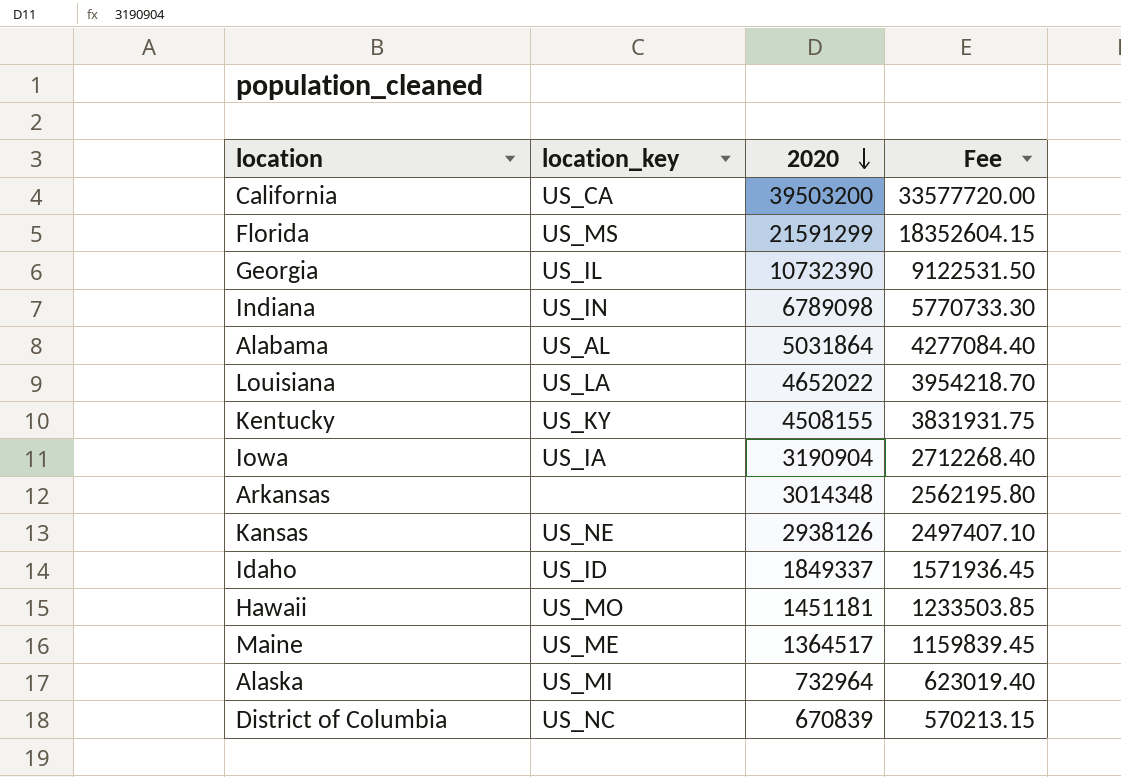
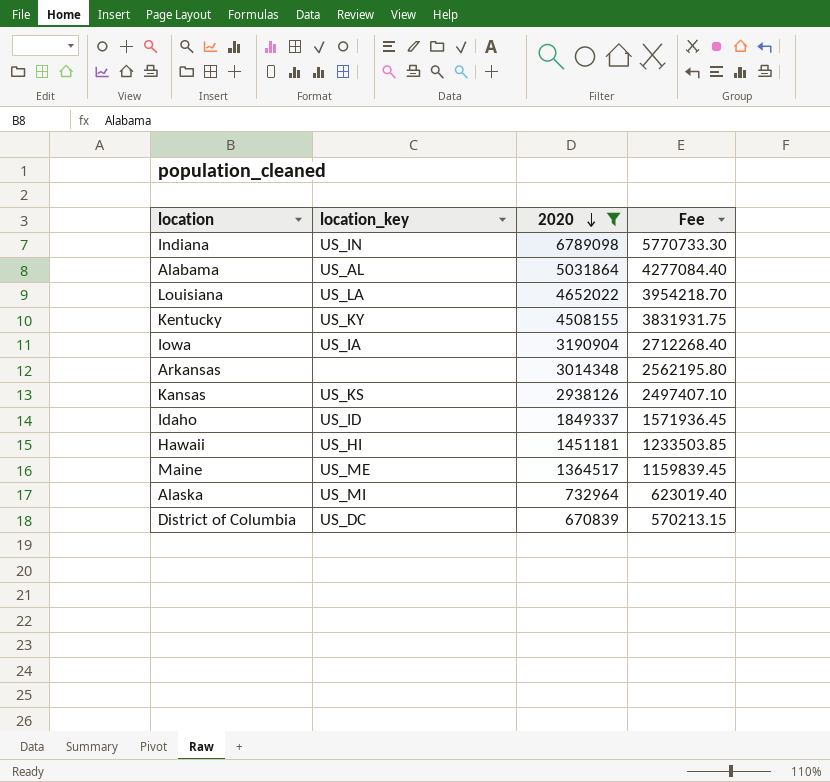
filter: none -> 2020 <= 6789098
Kansas | location_key: US_NE -> US_KS
Hawaii | location_key: US_MO -> US_HI
District of Columbia | location_key: US_NC -> US_DC

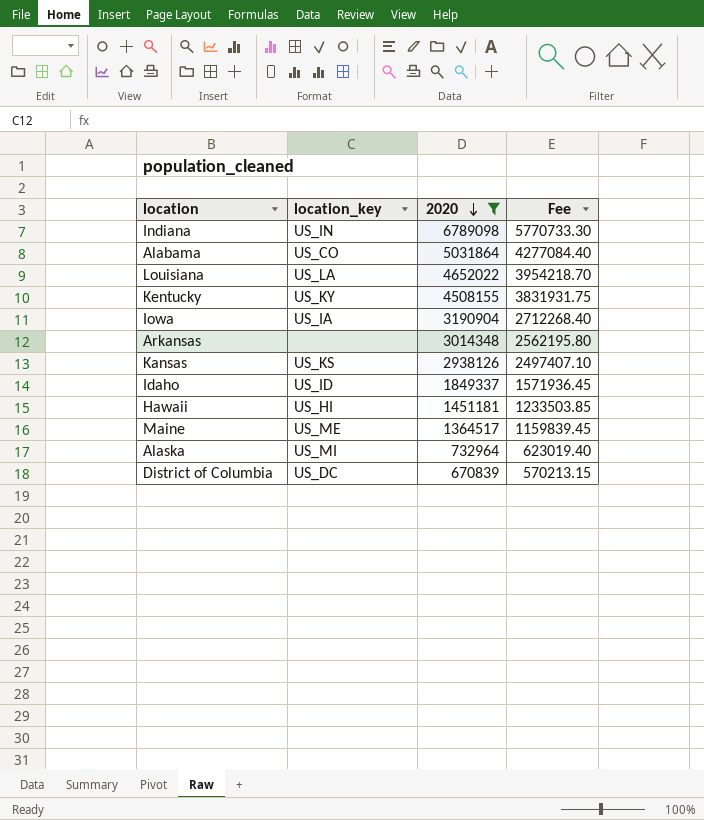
Alabama | location_key: US_AL -> US_CO

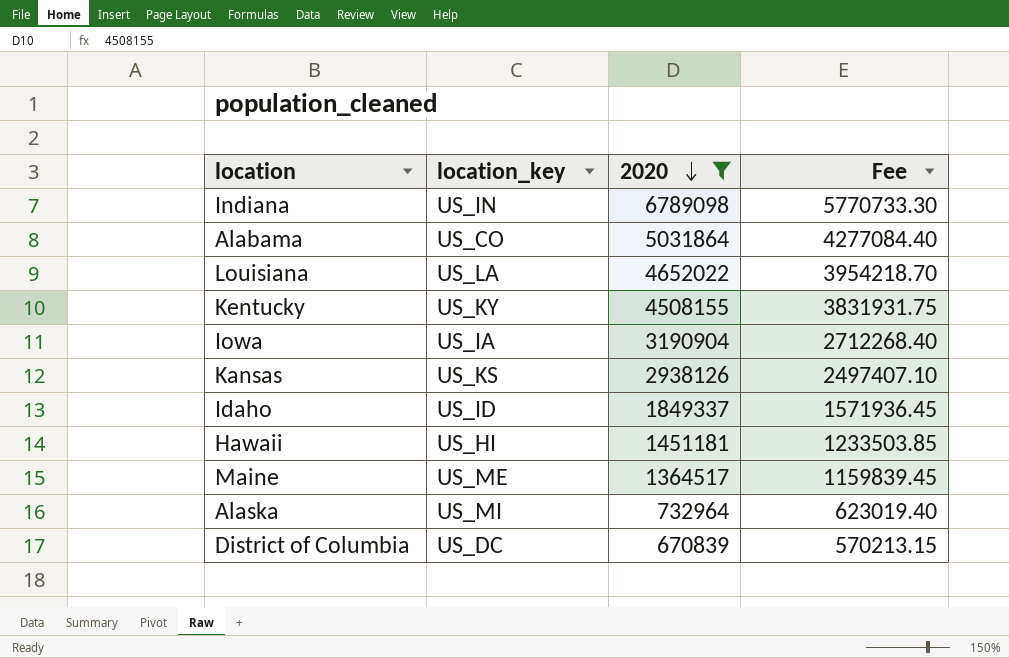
row Arkansas: none | 3014348 | 2562195.80 -> none

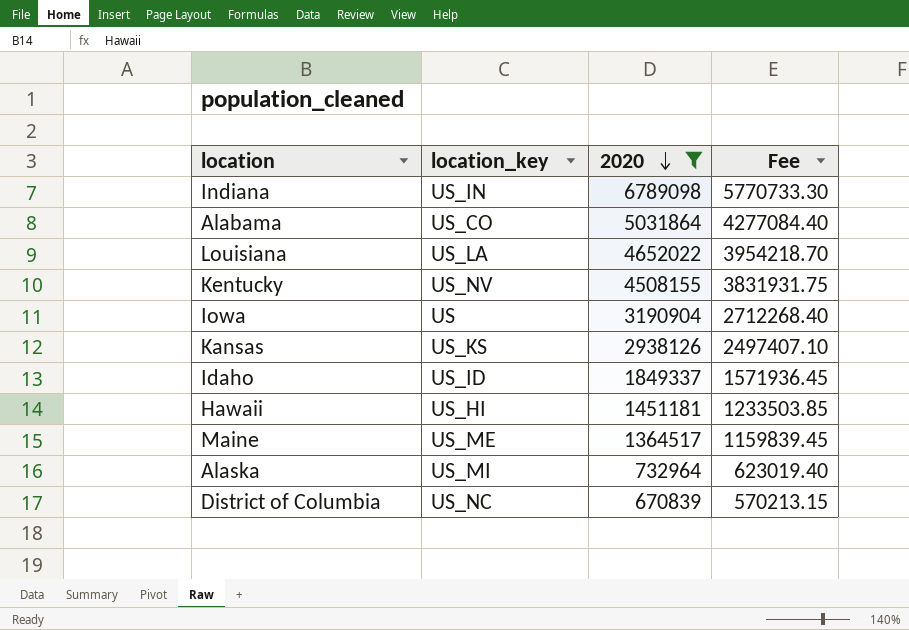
Kentucky | location_key: US_KY -> US_NV
Iowa | location_key: US_IA -> US
District of Columbia | location_key: US_DC -> US_NC

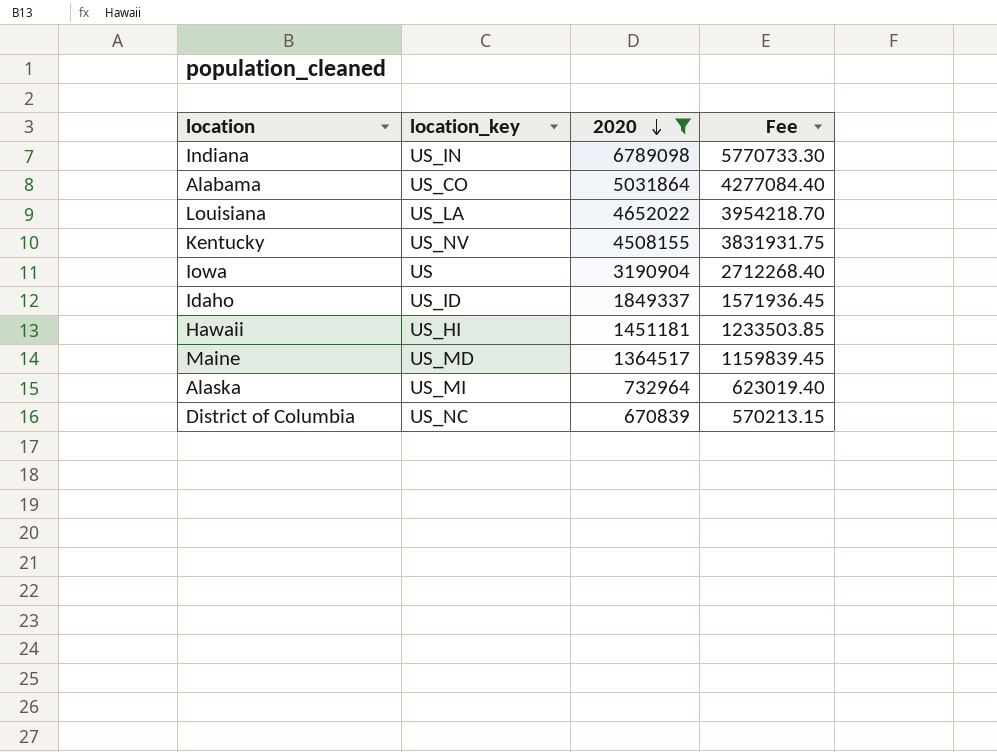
row Kansas: US_KS | 2938126 | 2497407.10 -> none
Maine | location_key: US_ME -> US_MD

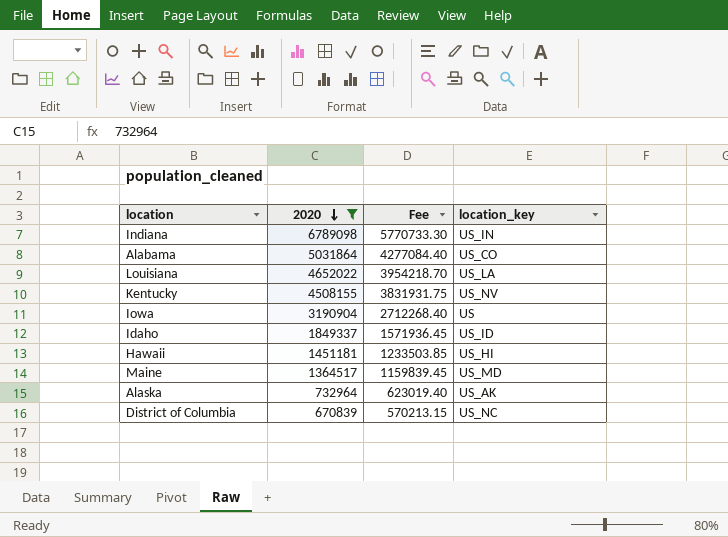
column location_key | position: 2 -> 4
Alaska | location_key: US_MI -> US_AK

